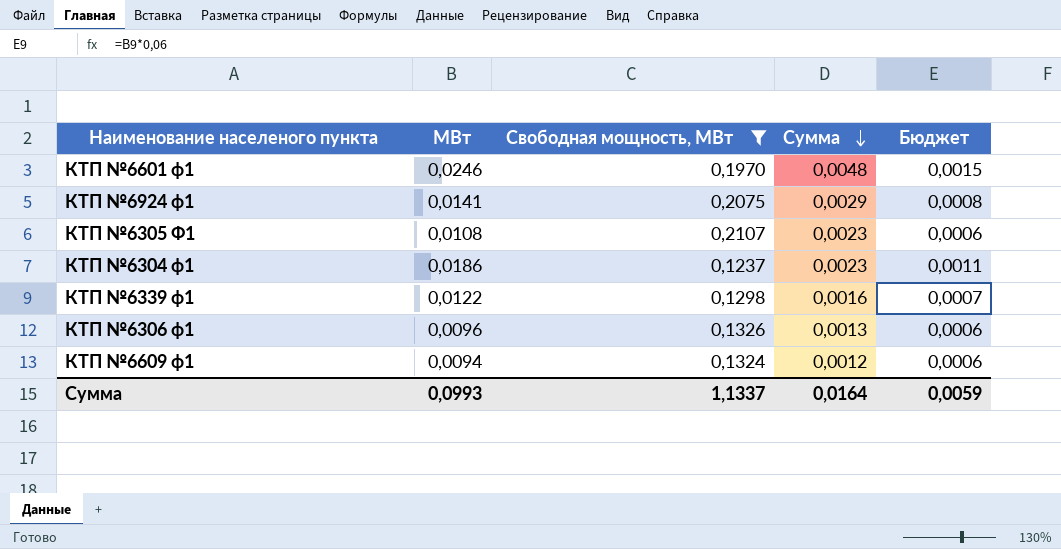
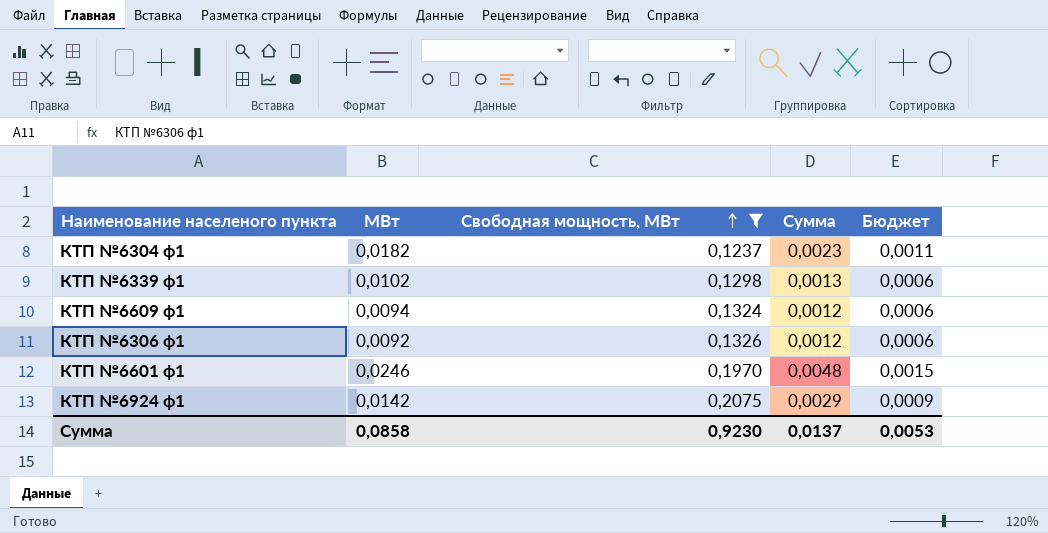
row order: Сумма descending -> Свободная мощность, МВт ascending
row КТП №6305 Ф1: 0,0108 | 0,2107 | 0,0023 | 0,0006 -> none
КТП №6304 ф1 | МВт: 0,0186 -> 0,0182
КТП №6339 ф1 | МВт: 0,0122 -> 0,0102
КТП №6339 ф1 | Сумма: 0,0016 -> 0,0013
КТП №6339 ф1 | Бюджет: 0,0007 -> 0,0006
КТП №6306 ф1 | МВт: 0,0096 -> 0,0092
КТП №6306 ф1 | Сумма: 0,0013 -> 0,0012
КТП №6924 ф1 | МВт: 0,0141 -> 0,0142
КТП №6924 ф1 | Бюджет: 0,0008 -> 0,0009
Сумма | МВт: 0,0993 -> 0,0858
Сумма | Свободная мощность, МВт: 1,1337 -> 0,9230
Сумма | Сумма: 0,0164 -> 0,0137
Сумма | Бюджет: 0,0059 -> 0,0053

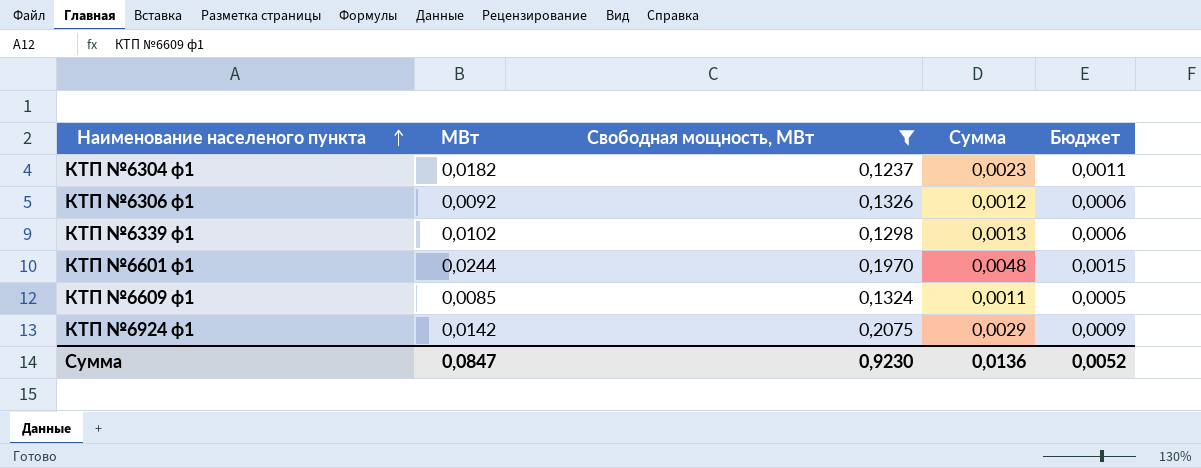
row order: Свободная мощность, МВт ascending -> Наименование населеного пункта ascending
КТП №6601 ф1 | МВт: 0,0246 -> 0,0244
КТП №6609 ф1 | МВт: 0,0094 -> 0,0085
КТП №6609 ф1 | Сумма: 0,0012 -> 0,0011
КТП №6609 ф1 | Бюджет: 0,0006 -> 0,0005
Сумма | МВт: 0,0858 -> 0,0847
Сумма | Сумма: 0,0137 -> 0,0136
Сумма | Бюджет: 0,0053 -> 0,0052

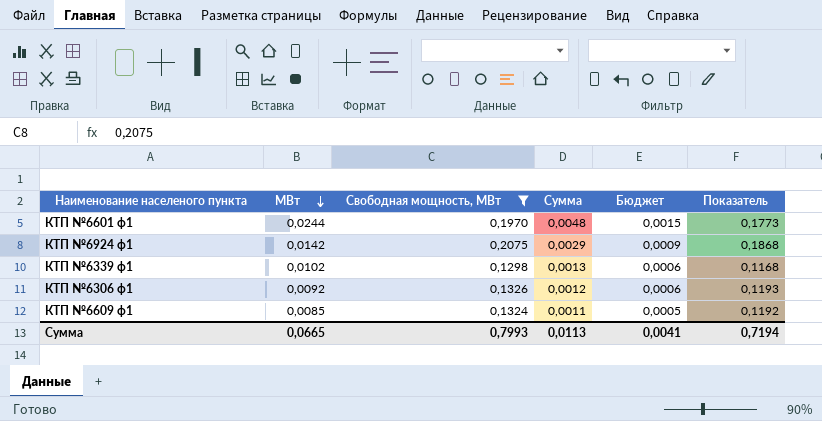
row order: Наименование населеного пункта ascending -> МВт descending
column Показатель | formula: none -> [Свободная мощность, МВт] * 0,9
row КТП №6304 ф1: 0,0182 | 0,1237 | 0,0023 | 0,0011 -> none
Сумма | МВт: 0,0847 -> 0,0665
Сумма | Свободная мощность, МВт: 0,9230 -> 0,7993
Сумма | Сумма: 0,0136 -> 0,0113
Сумма | Бюджет: 0,0052 -> 0,0041

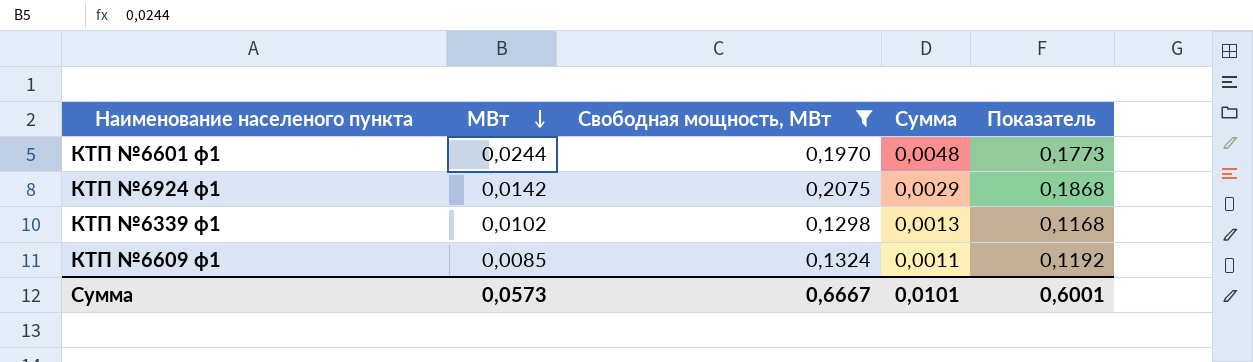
column Бюджет | formula: [МВт] * 0,06 -> none
row КТП №6306 ф1: 0,0092 | 0,1326 | 0,0012 | 0,0006 | 0,1193 -> none
Сумма | МВт: 0,0665 -> 0,0573
Сумма | Свободная мощность, МВт: 0,7993 -> 0,6667
Сумма | Сумма: 0,0113 -> 0,0101
Сумма | Показатель: 0,7194 -> 0,6001

